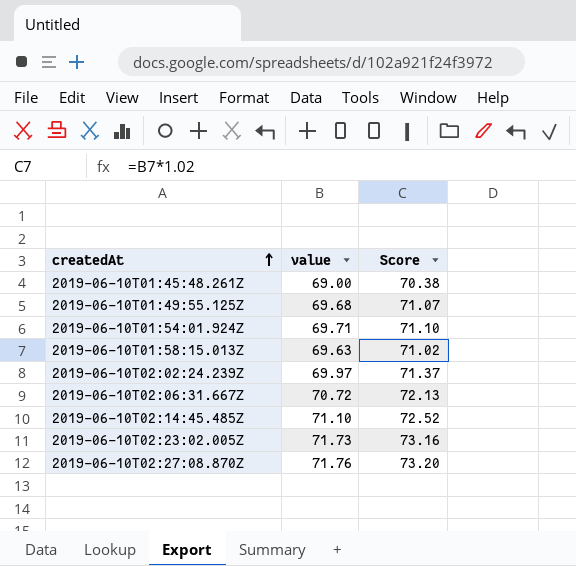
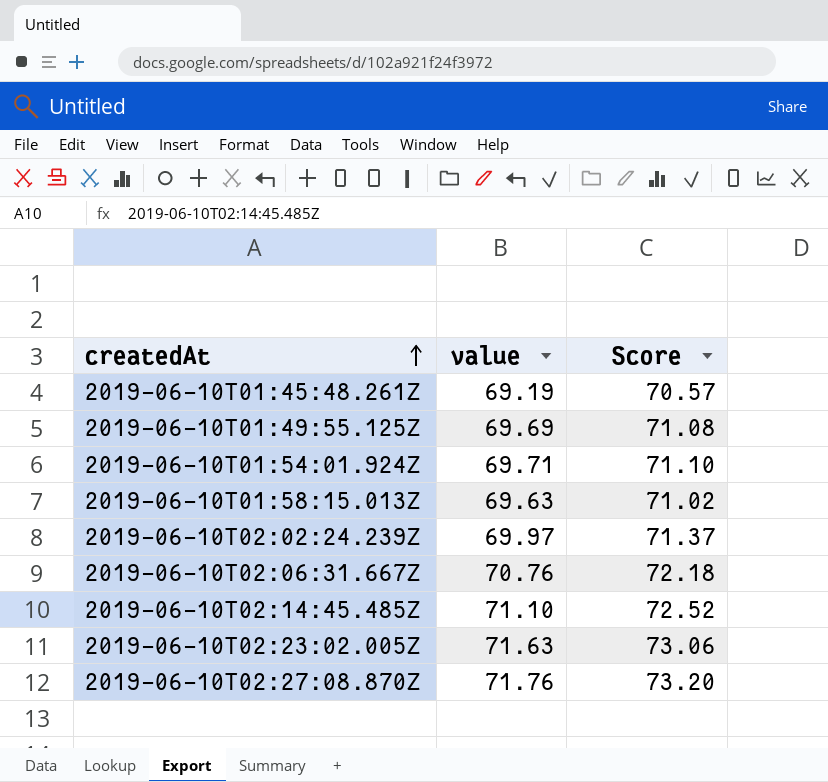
2019-06-10T01:45:48.261Z | value: 69.00 -> 69.19
2019-06-10T01:45:48.261Z | Score: 70.38 -> 70.57
2019-06-10T01:49:55.125Z | value: 69.68 -> 69.69
2019-06-10T01:49:55.125Z | Score: 71.07 -> 71.08
2019-06-10T02:06:31.667Z | value: 70.72 -> 70.76
2019-06-10T02:06:31.667Z | Score: 72.13 -> 72.18
2019-06-10T02:23:02.005Z | value: 71.73 -> 71.63
2019-06-10T02:23:02.005Z | Score: 73.16 -> 73.06

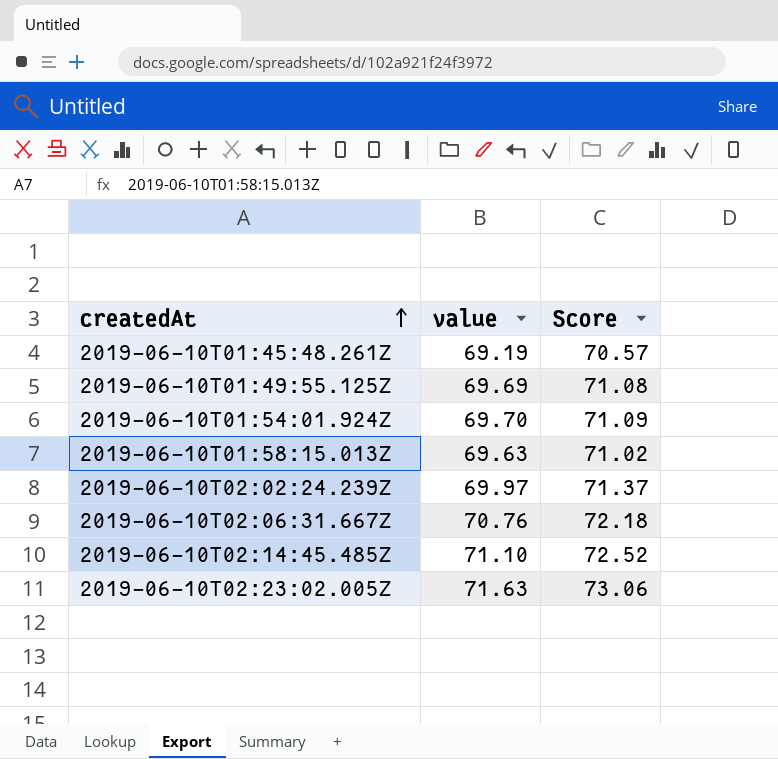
row 2019-06-10T02:27:08.870Z: 71.76 | 73.20 -> none
2019-06-10T01:54:01.924Z | value: 69.71 -> 69.70
2019-06-10T01:54:01.924Z | Score: 71.10 -> 71.09

